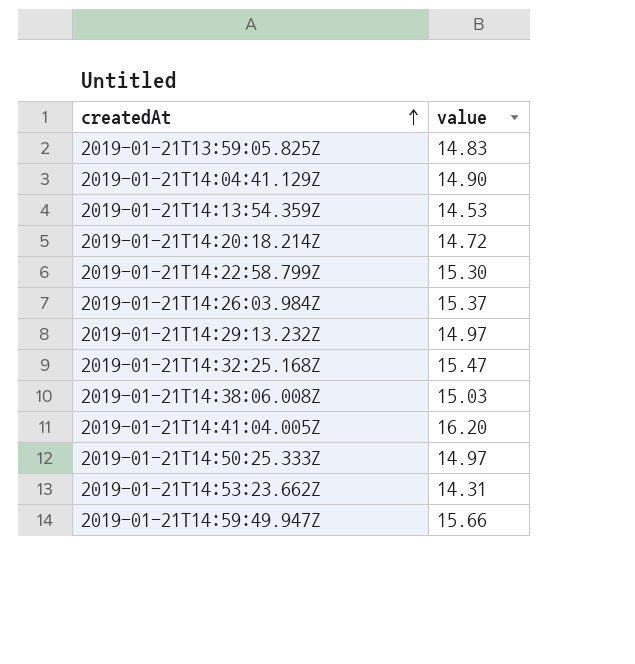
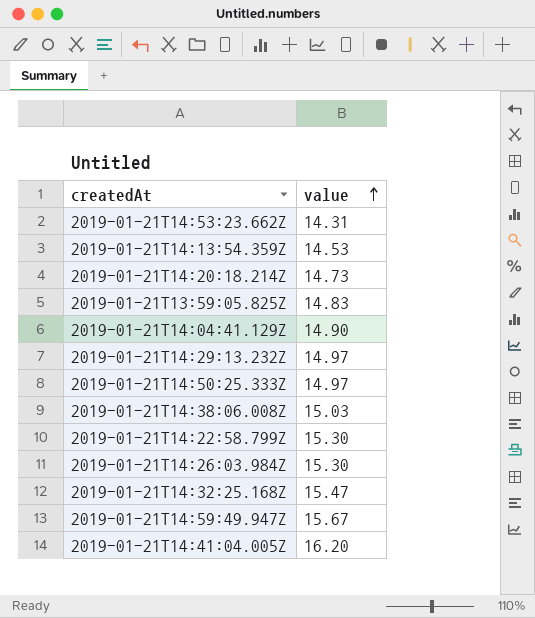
row order: createdAt ascending -> value ascending
2019-01-21T14:20:18.214Z | value: 14.72 -> 14.73
2019-01-21T14:26:03.984Z | value: 15.37 -> 15.30
2019-01-21T14:59:49.947Z | value: 15.66 -> 15.67

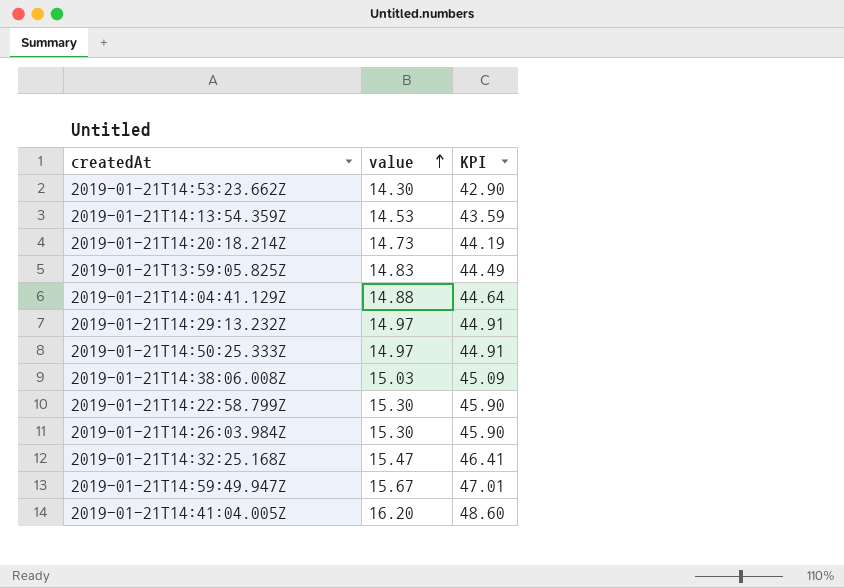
column KPI | formula: none -> [value] * 3
2019-01-21T14:53:23.662Z | value: 14.31 -> 14.30
2019-01-21T14:04:41.129Z | value: 14.90 -> 14.88

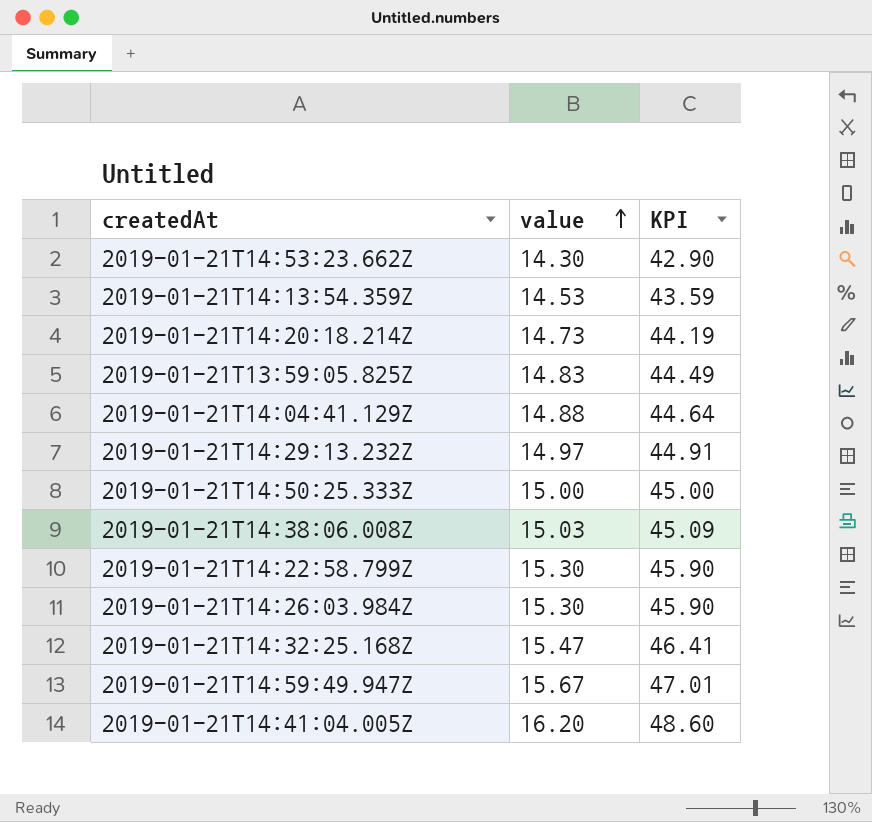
2019-01-21T14:50:25.333Z | value: 14.97 -> 15.00
2019-01-21T14:50:25.333Z | KPI: 44.91 -> 45.00

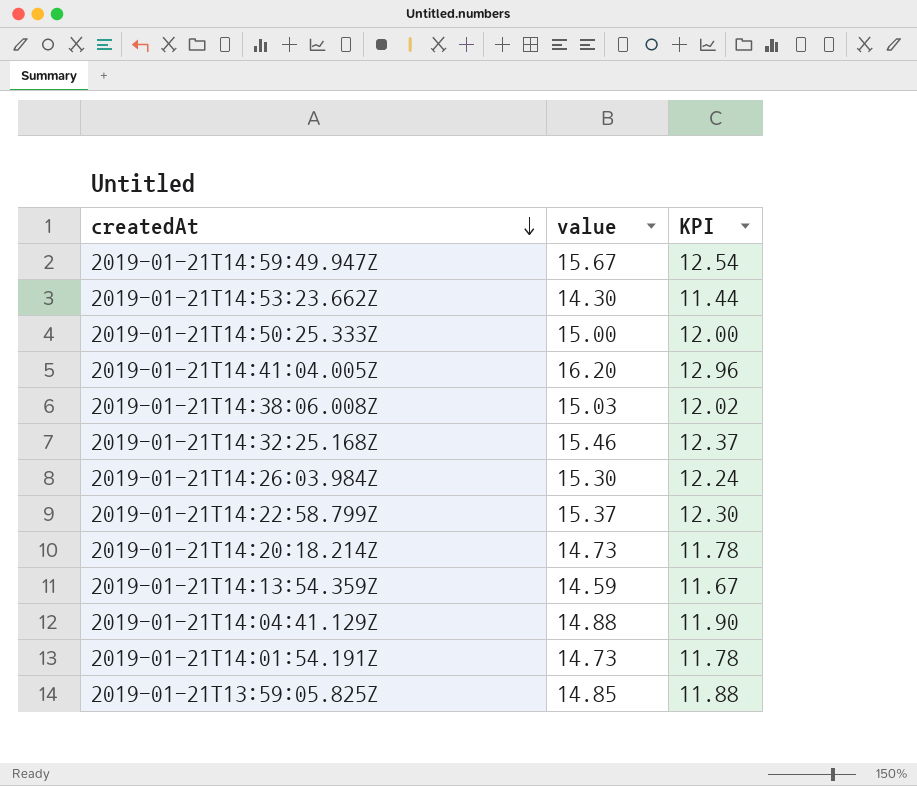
row order: value ascending -> createdAt descending
column KPI | formula: [value] * 3 -> [value] * 0.8
row 2019-01-21T14:29:13.232Z: 14.97 | 44.91 -> none
2019-01-21T14:32:25.168Z | value: 15.47 -> 15.46
2019-01-21T14:22:58.799Z | value: 15.30 -> 15.37
2019-01-21T14:13:54.359Z | value: 14.53 -> 14.59
row 2019-01-21T14:01:54.191Z: none -> 14.73 | 11.78
2019-01-21T13:59:05.825Z | value: 14.83 -> 14.85

